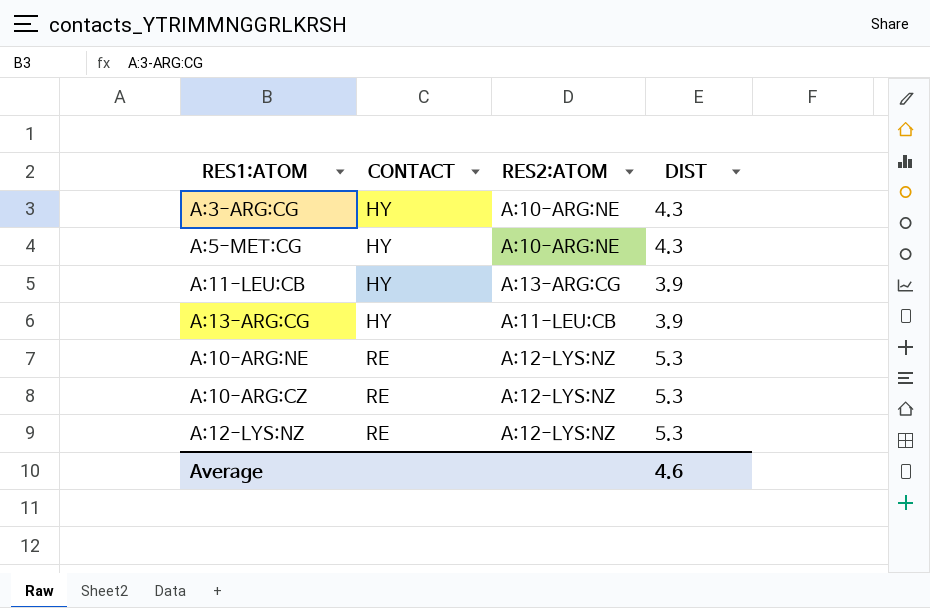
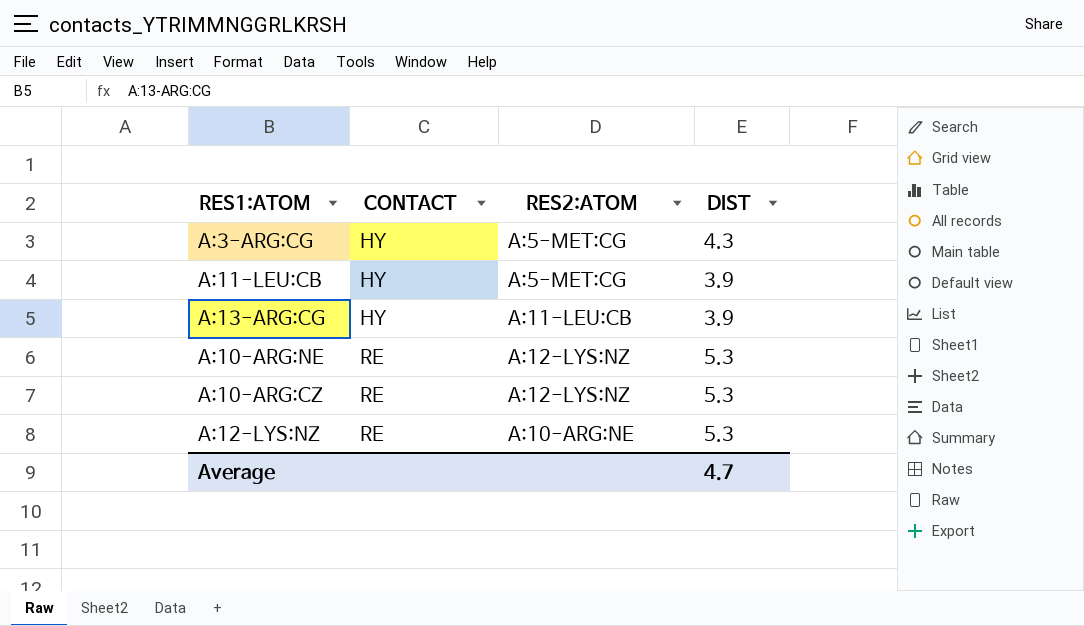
row A:5-MET:CG: HY | A:10-ARG:NE | 4.3 -> none
A:3-ARG:CG | RES2:ATOM: A:10-ARG:NE -> A:5-MET:CG
A:11-LEU:CB | RES2:ATOM: A:13-ARG:CG -> A:5-MET:CG
A:12-LYS:NZ | RES2:ATOM: A:12-LYS:NZ -> A:10-ARG:NE
Average | DIST: 4.6 -> 4.7

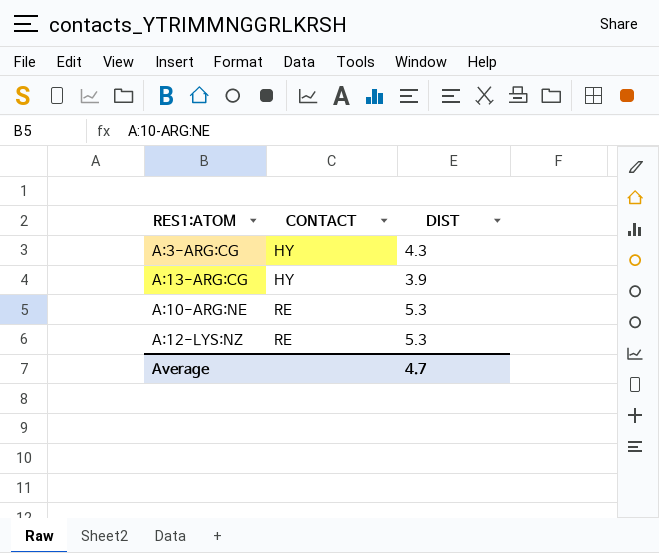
column RES2:ATOM | position: 3 -> none
row A:11-LEU:CB: HY | A:5-MET:CG | 3.9 -> none
row A:10-ARG:CZ: RE | A:12-LYS:NZ | 5.3 -> none

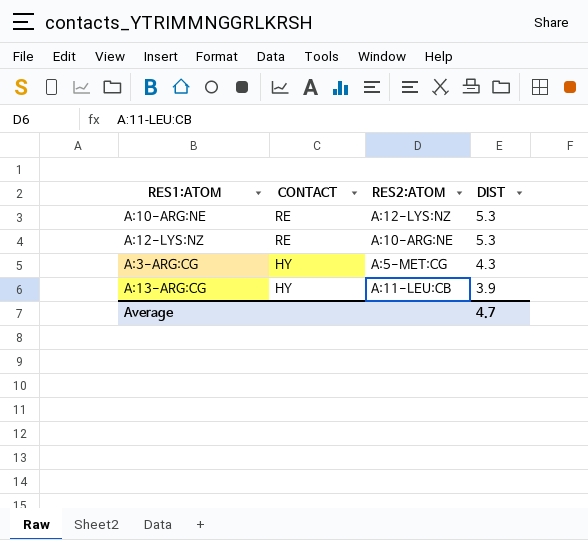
row order: CONTACT ascending -> CONTACT descending
column RES2:ATOM | position: none -> 3

